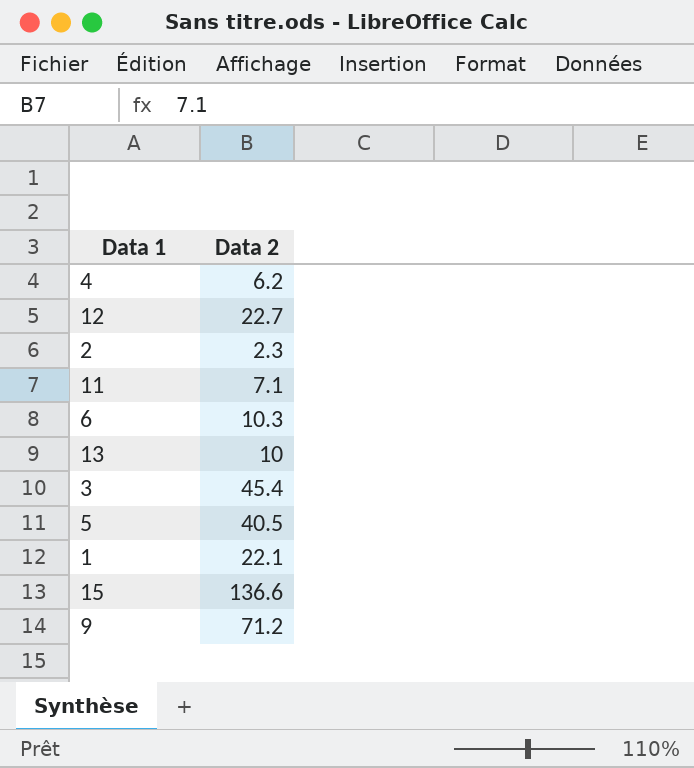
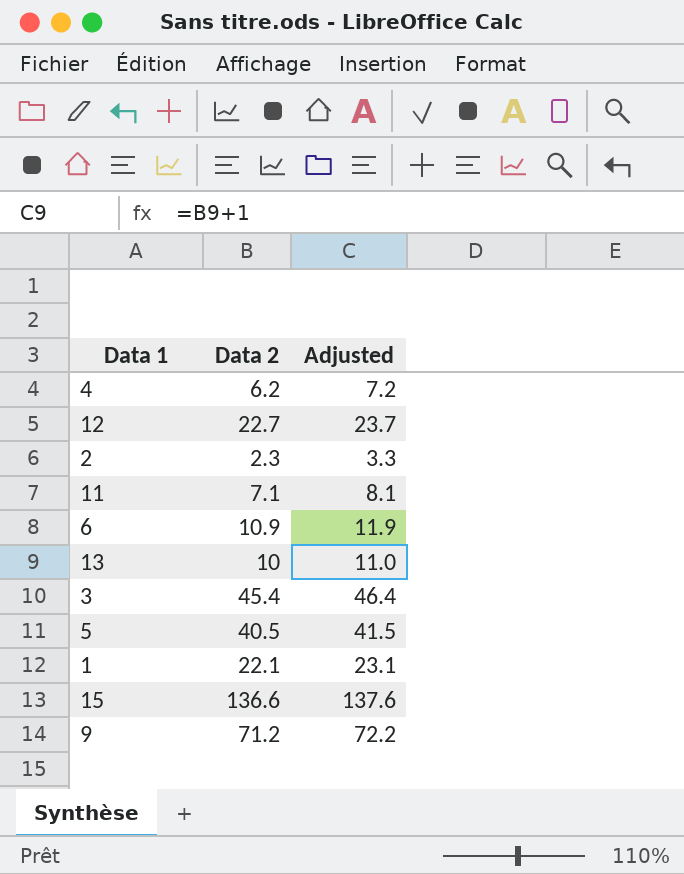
column Adjusted | formula: none -> [Data 2] + 1
6 | Data 2: 10.3 -> 10.9

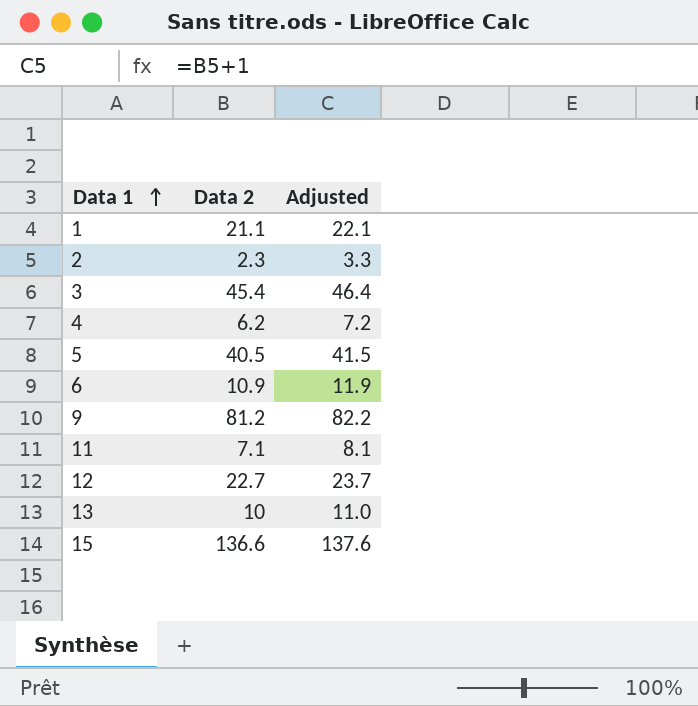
row order: none -> Data 1 ascending
1 | Data 2: 22.1 -> 21.1
1 | Adjusted: 23.1 -> 22.1
9 | Data 2: 71.2 -> 81.2
9 | Adjusted: 72.2 -> 82.2

